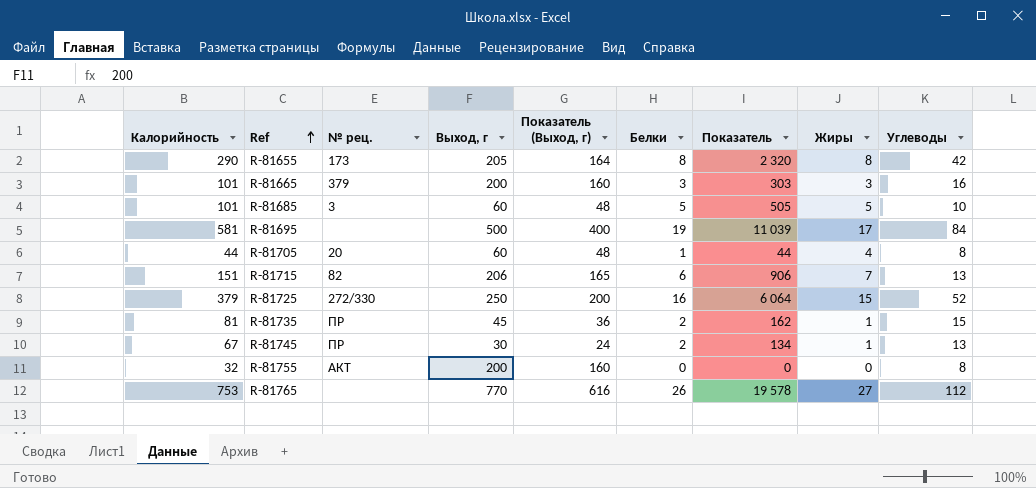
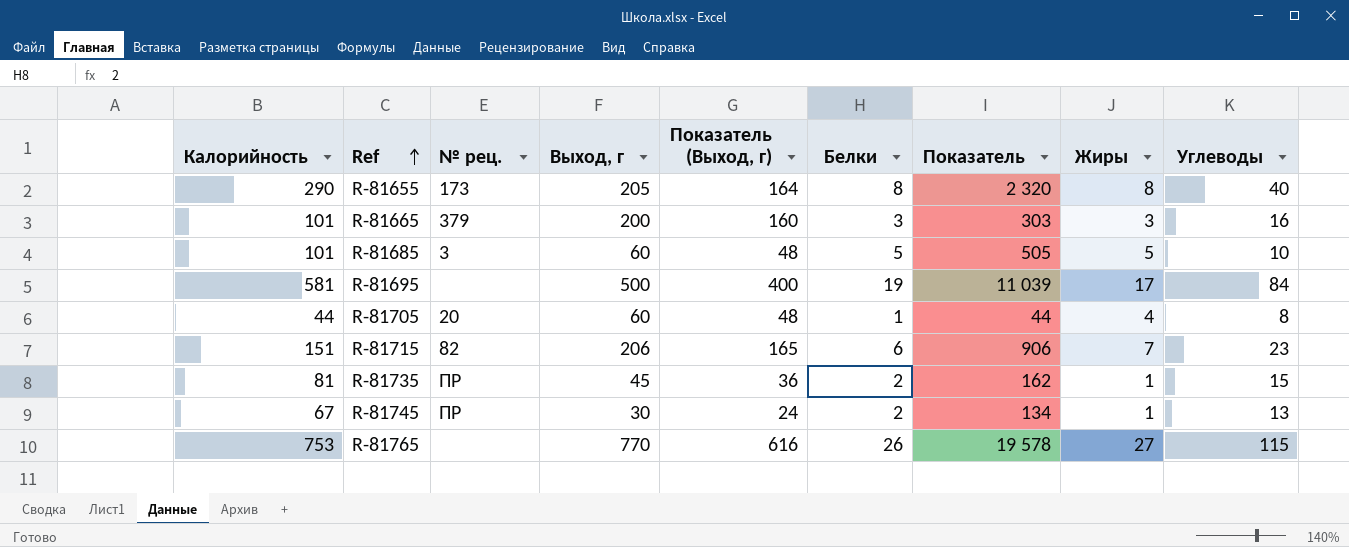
row R-81725: 379 | 272/330 | 250 | 200 | 16 | 6 064 | 15 | 52 -> none
row R-81755: 32 | АКТ | 200 | 160 | 0 | 0 | 0 | 8 -> none
R-81655 | Углеводы: 42 -> 40
R-81715 | Углеводы: 13 -> 23
R-81765 | Углеводы: 112 -> 115

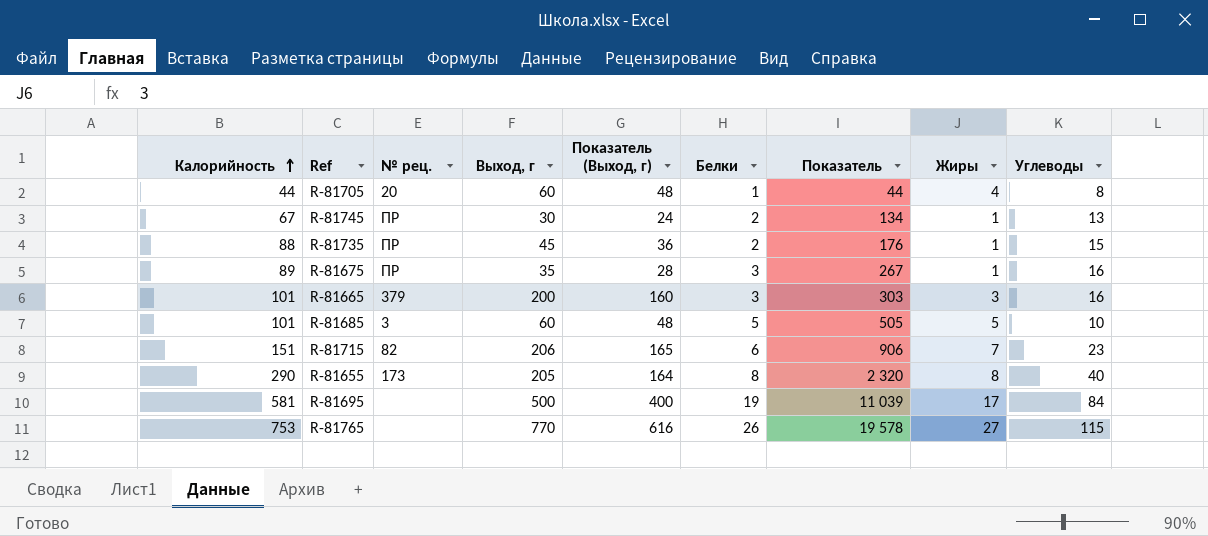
row order: Ref ascending -> Калорийность ascending
R-81735 | Калорийность: 81 -> 88
R-81735 | Показатель: 162 -> 176
row R-81675: none -> 89 | ПР | 35 | 28 | 3 | 267 | 1 | 16

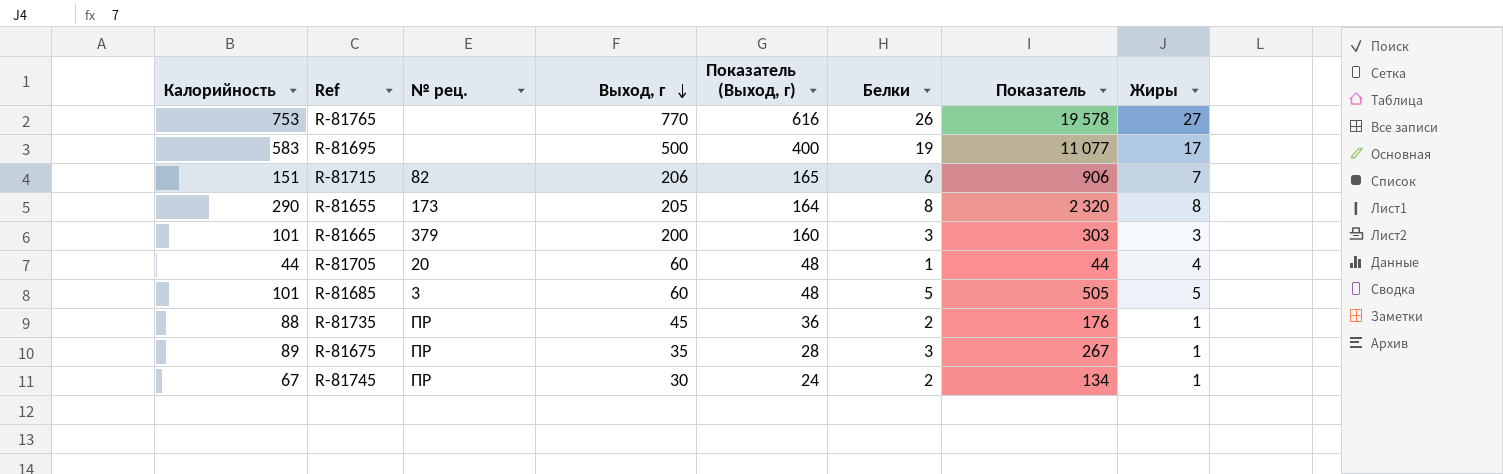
row order: Калорийность ascending -> Выход, г descending
column Углеводы | position: 9 -> none
R-81695 | Калорийность: 581 -> 583
R-81695 | Показатель: 11 039 -> 11 077

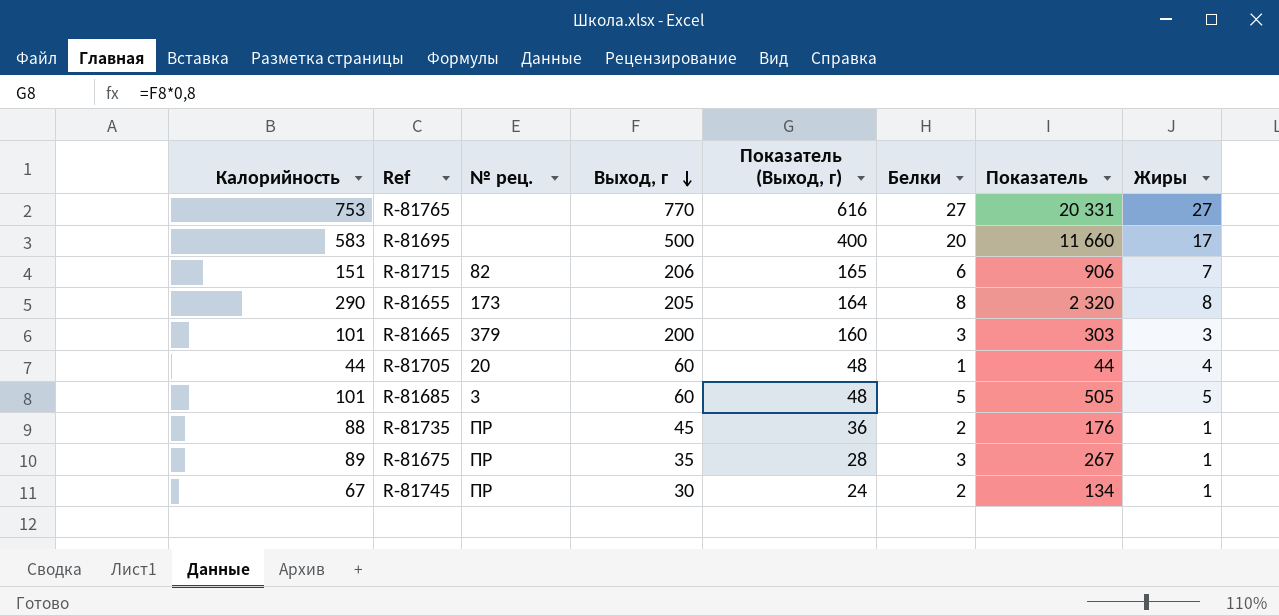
R-81765 | Белки: 26 -> 27
R-81765 | Показатель: 19 578 -> 20 331
R-81695 | Белки: 19 -> 20
R-81695 | Показатель: 11 077 -> 11 660

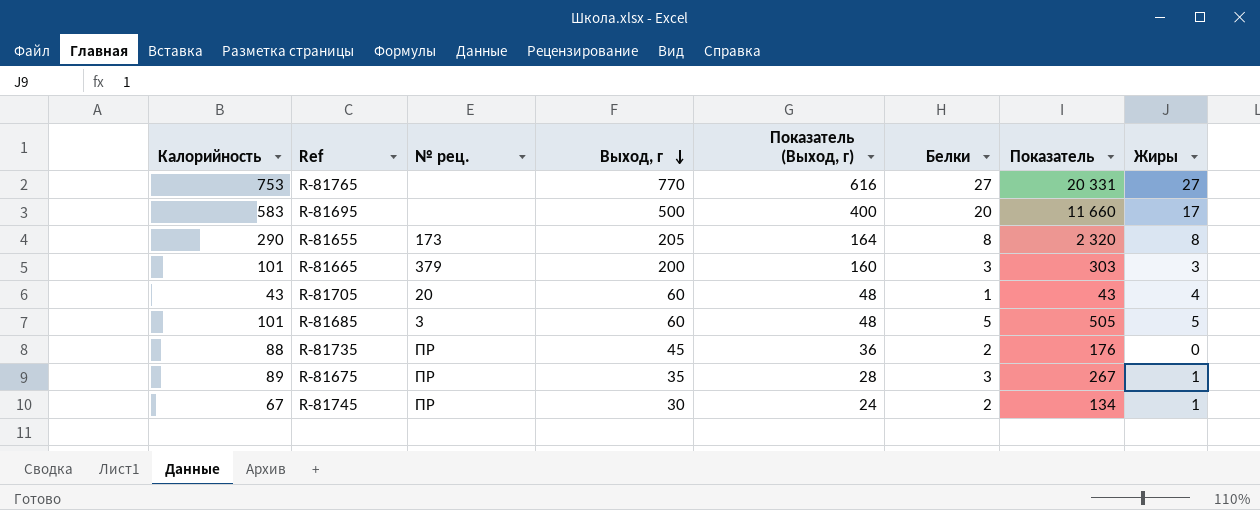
row R-81715: 151 | 82 | 206 | 165 | 6 | 906 | 7 -> none
R-81705 | Калорийность: 44 -> 43
R-81705 | Показатель: 44 -> 43
R-81735 | Жиры: 1 -> 0

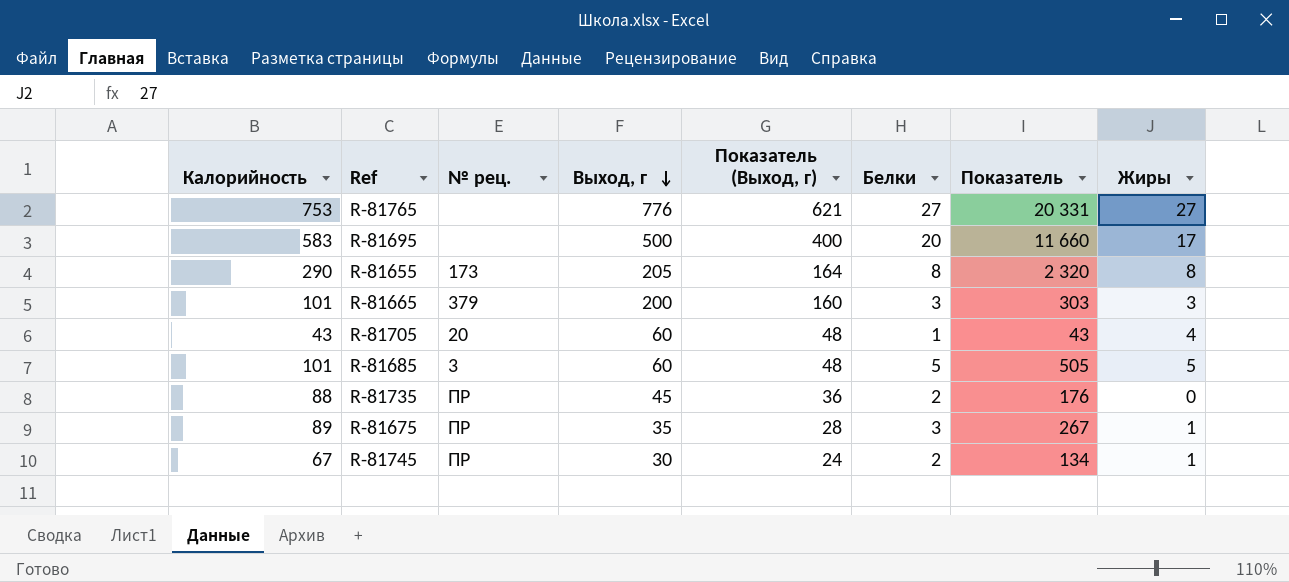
R-81765 | Выход, г: 770 -> 776
R-81765 | Показатель (Выход, г): 616 -> 621

